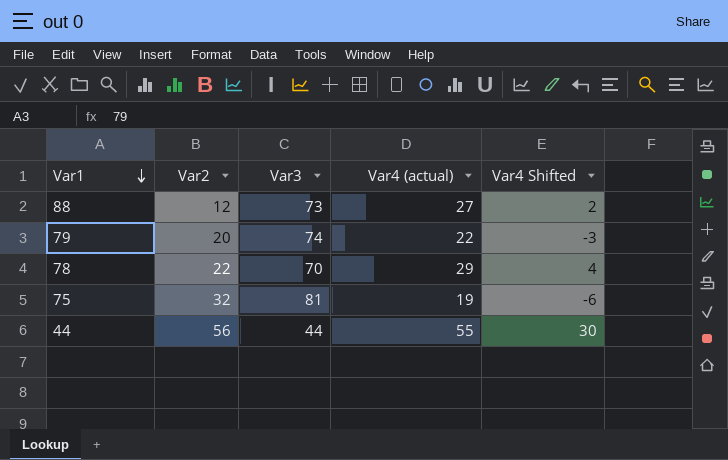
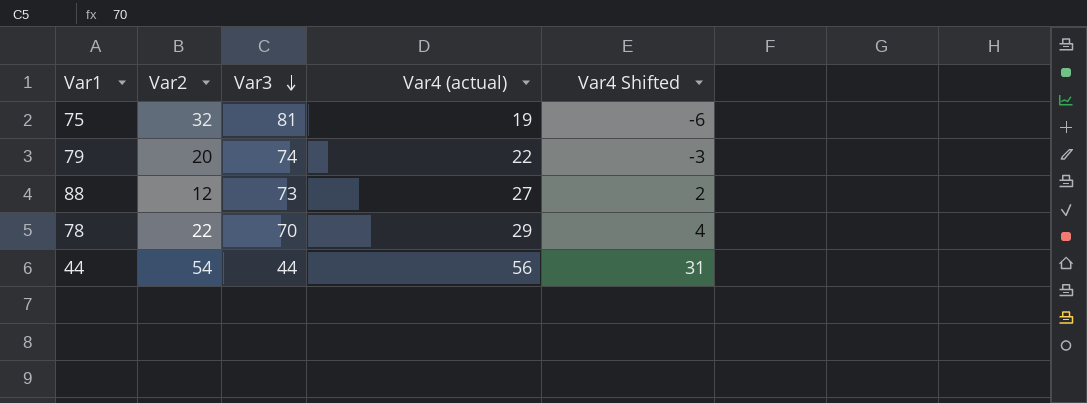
row order: Var1 descending -> Var3 descending
44 | Var2: 56 -> 54
44 | Var4 (actual): 55 -> 56
44 | Var4 Shifted: 30 -> 31

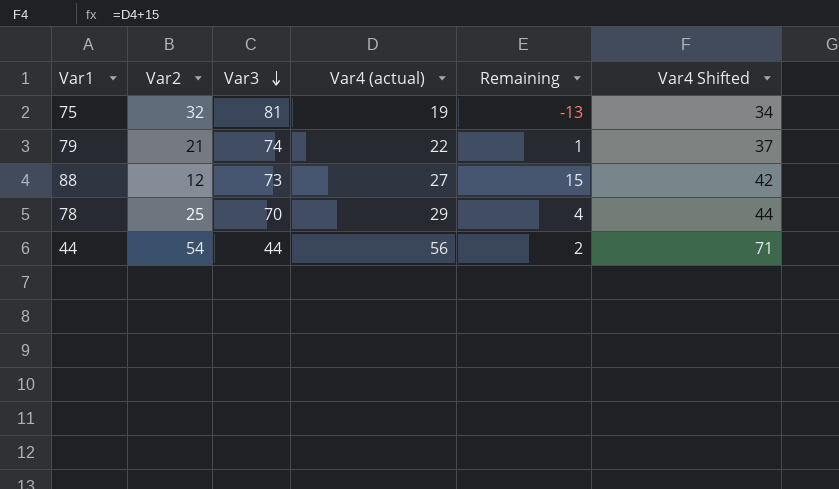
column Remaining | formula: none -> [Var4 (actual)] - [Var2]
column Var4 Shifted | formula: [Var4 (actual)] - 25 -> [Var4 (actual)] + 15
79 | Var2: 20 -> 21
78 | Var2: 22 -> 25

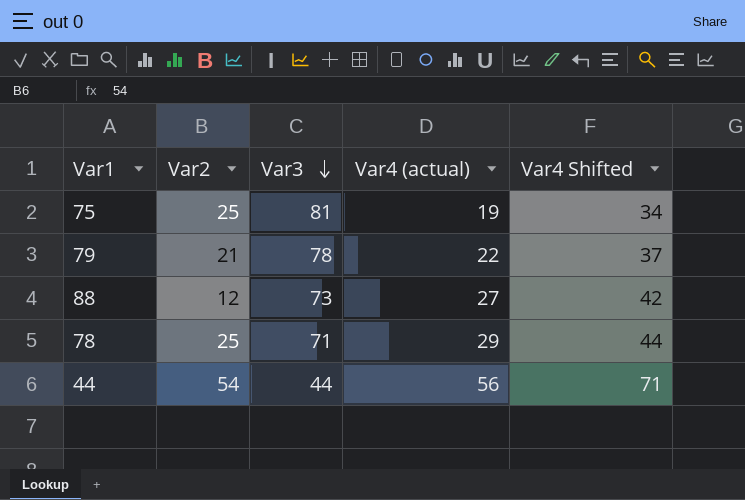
column Remaining | formula: [Var4 (actual)] - [Var2] -> none
75 | Var2: 32 -> 25
79 | Var3: 74 -> 78
78 | Var3: 70 -> 71

